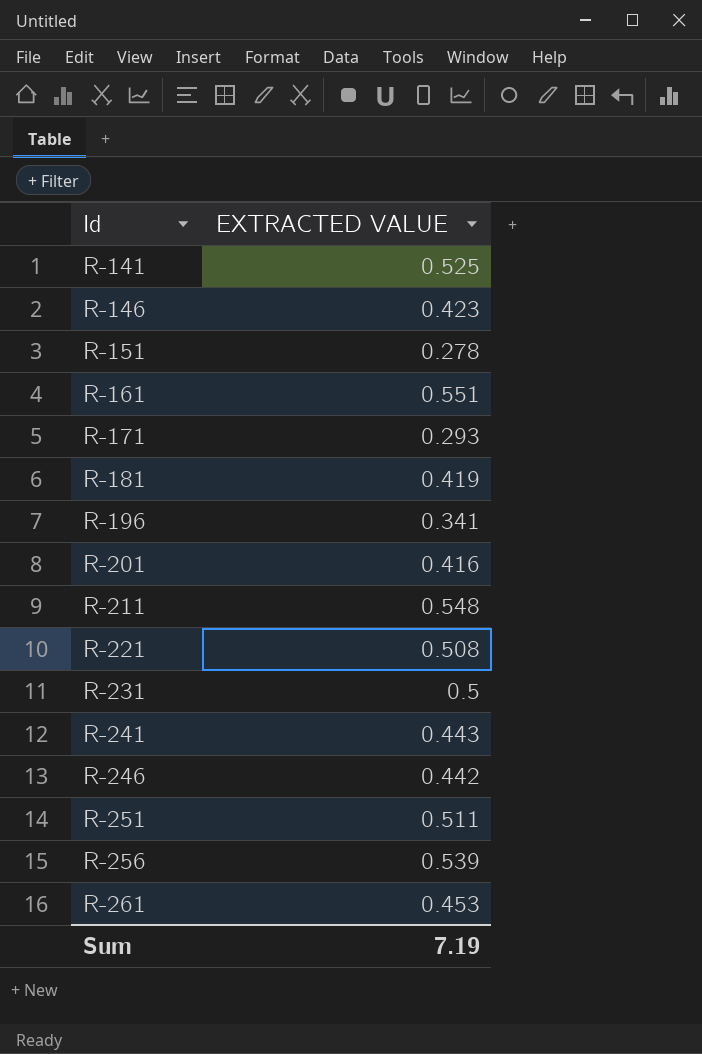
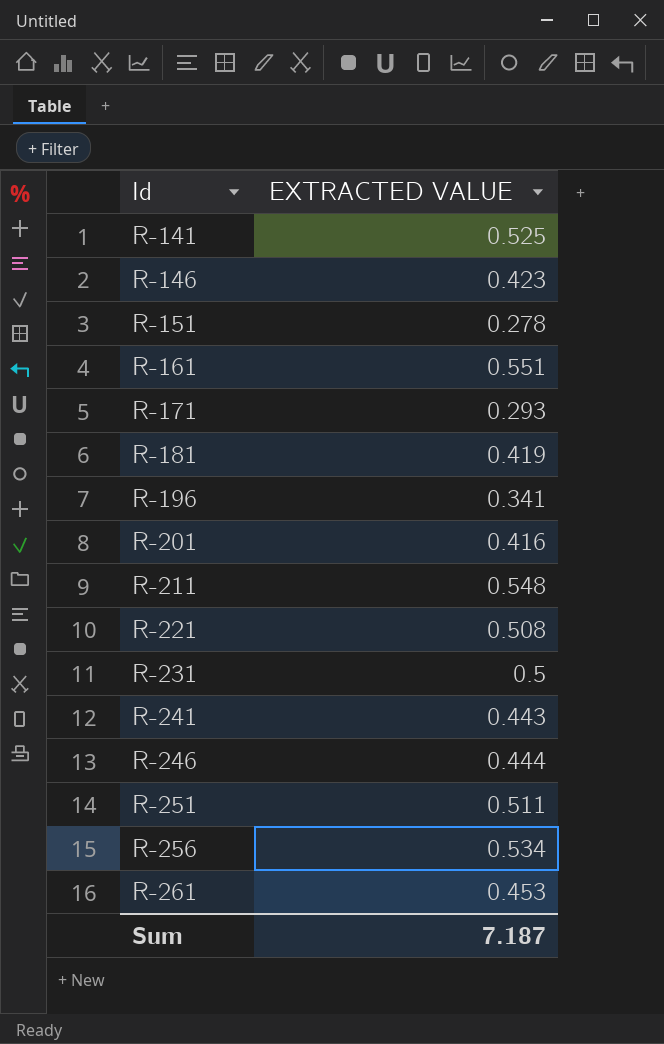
R-246 | EXTRACTED VALUE: 0.442 -> 0.444
R-256 | EXTRACTED VALUE: 0.539 -> 0.534
Sum | EXTRACTED VALUE: 7.19 -> 7.187

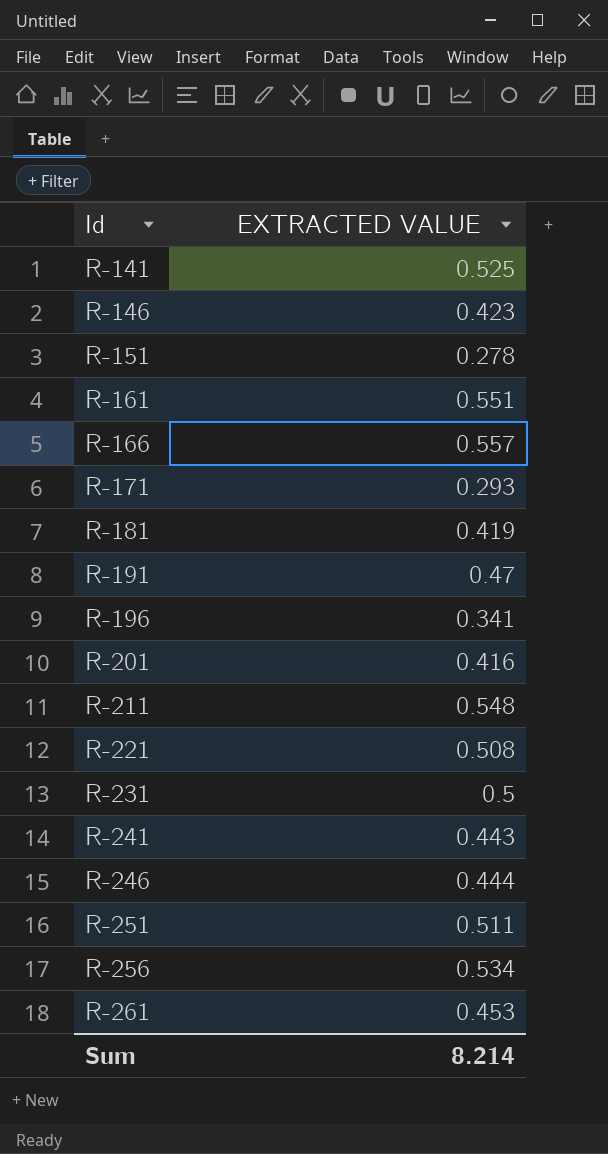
row R-166: none -> 0.557
row R-191: none -> 0.47
Sum | EXTRACTED VALUE: 7.187 -> 8.214

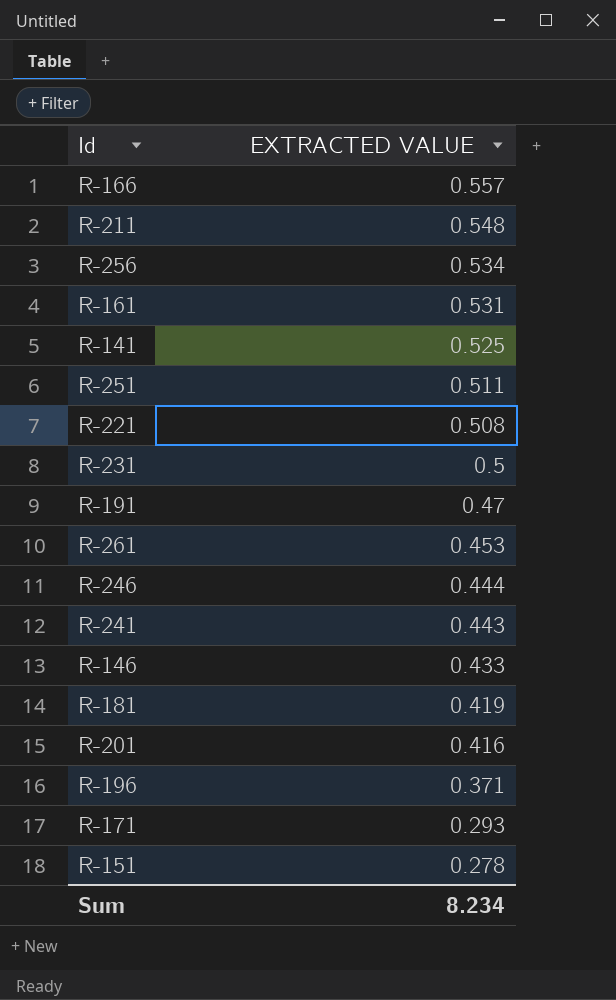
row order: Id ascending -> EXTRACTED VALUE descending
R-161 | EXTRACTED VALUE: 0.551 -> 0.531
R-146 | EXTRACTED VALUE: 0.423 -> 0.433
R-196 | EXTRACTED VALUE: 0.341 -> 0.371
Sum | EXTRACTED VALUE: 8.214 -> 8.234

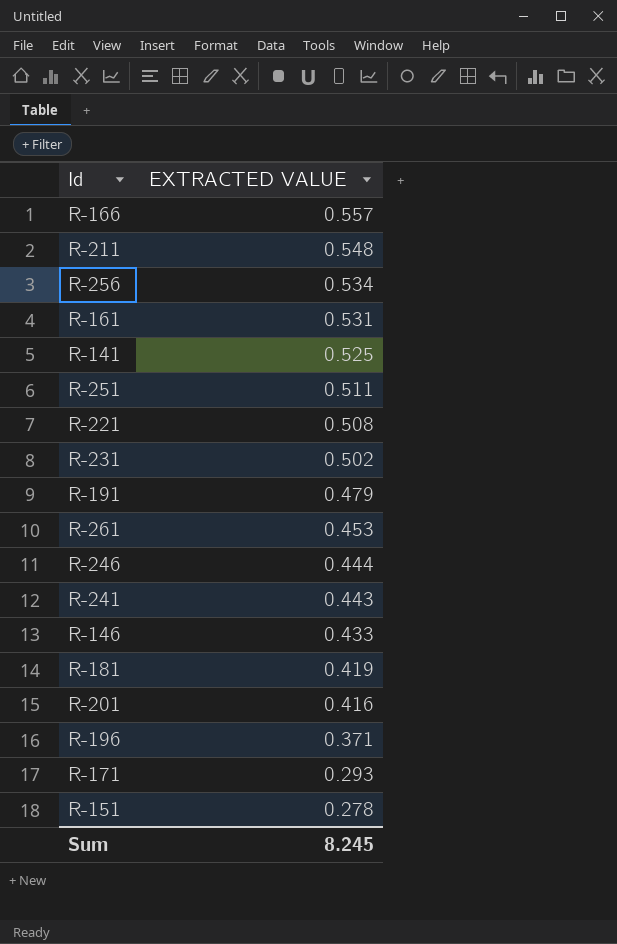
R-231 | EXTRACTED VALUE: 0.5 -> 0.502
R-191 | EXTRACTED VALUE: 0.47 -> 0.479
Sum | EXTRACTED VALUE: 8.234 -> 8.245

